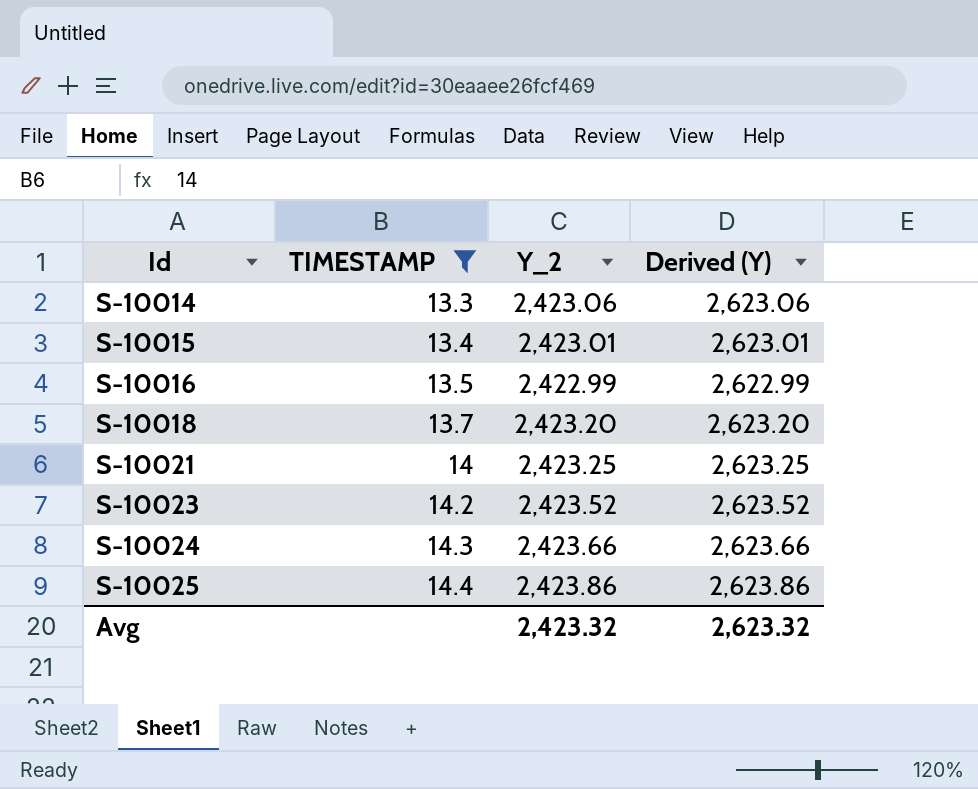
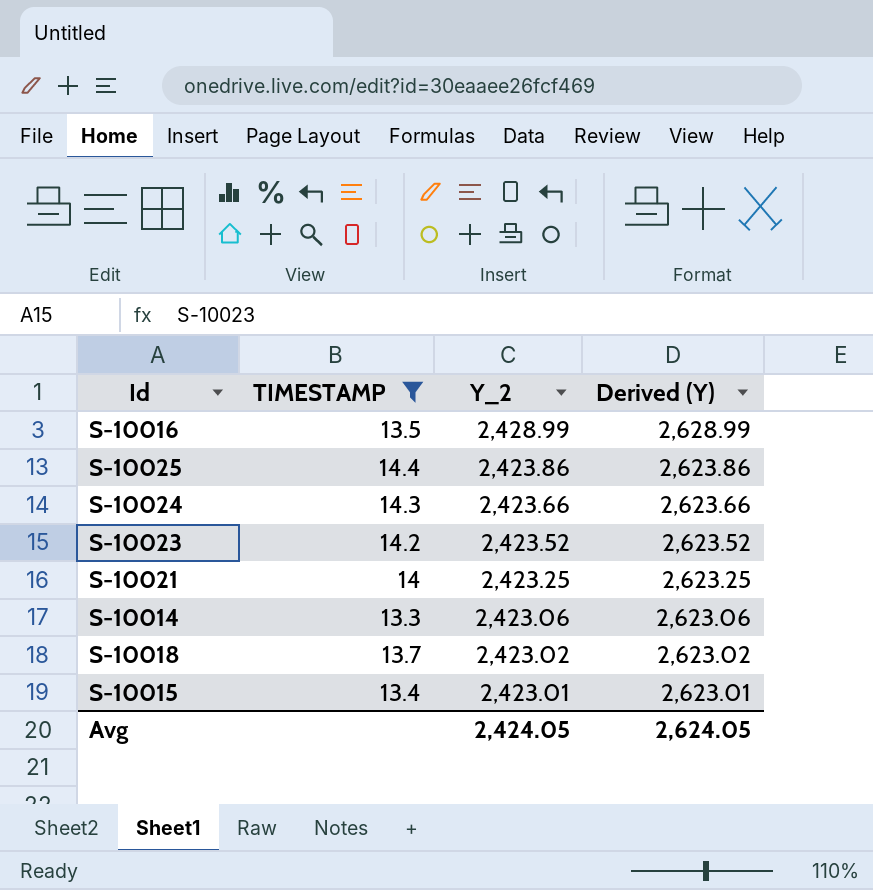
row order: Id ascending -> Y_2 descending
S-10016 | Y_2: 2,422.99 -> 2,428.99
S-10016 | Derived (Y): 2,622.99 -> 2,628.99
S-10018 | Y_2: 2,423.20 -> 2,423.02
S-10018 | Derived (Y): 2,623.20 -> 2,623.02
Avg | Y_2: 2,423.32 -> 2,424.05
Avg | Derived (Y): 2,623.32 -> 2,624.05

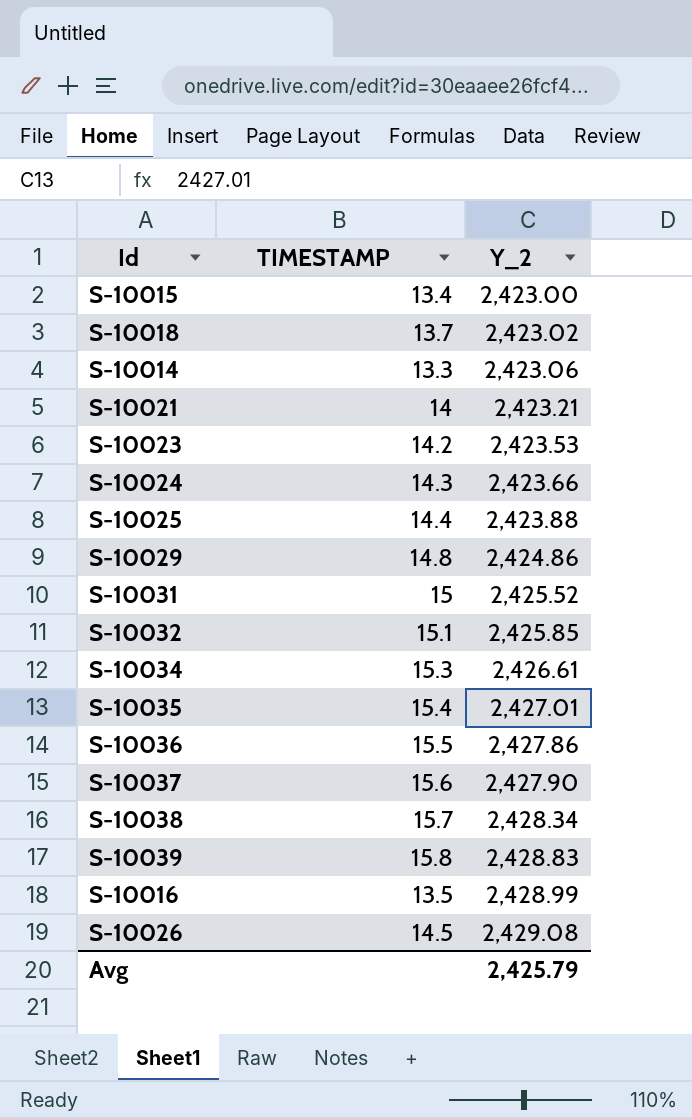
filter: TIMESTAMP <= 14.4 -> none
row order: Y_2 descending -> Y_2 ascending
column Derived (Y) | formula: [Y_2] + 200 -> none
S-10015 | Y_2: 2,423.01 -> 2,423.00
S-10021 | Y_2: 2,423.25 -> 2,423.21
S-10023 | Y_2: 2,423.52 -> 2,423.53
S-10025 | Y_2: 2,423.86 -> 2,423.88
Avg | Y_2: 2,424.05 -> 2,425.79

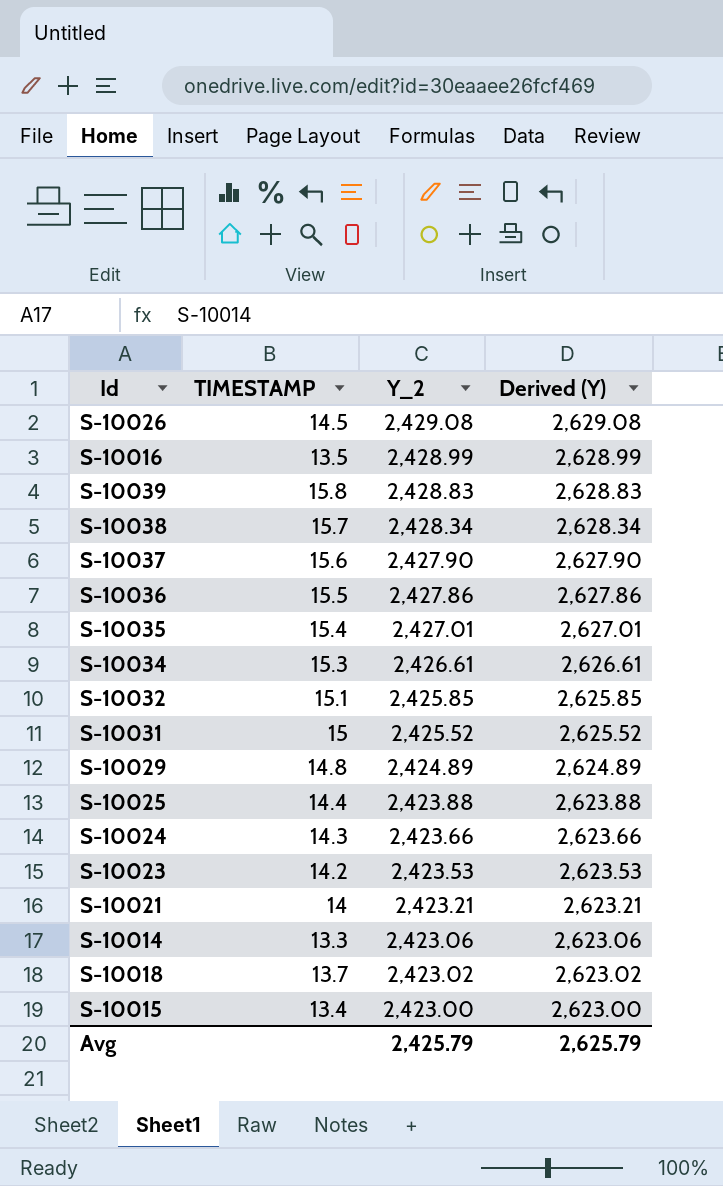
row order: Y_2 ascending -> Y_2 descending
column Derived (Y) | formula: none -> [Y_2] + 200
S-10029 | Y_2: 2,424.86 -> 2,424.89

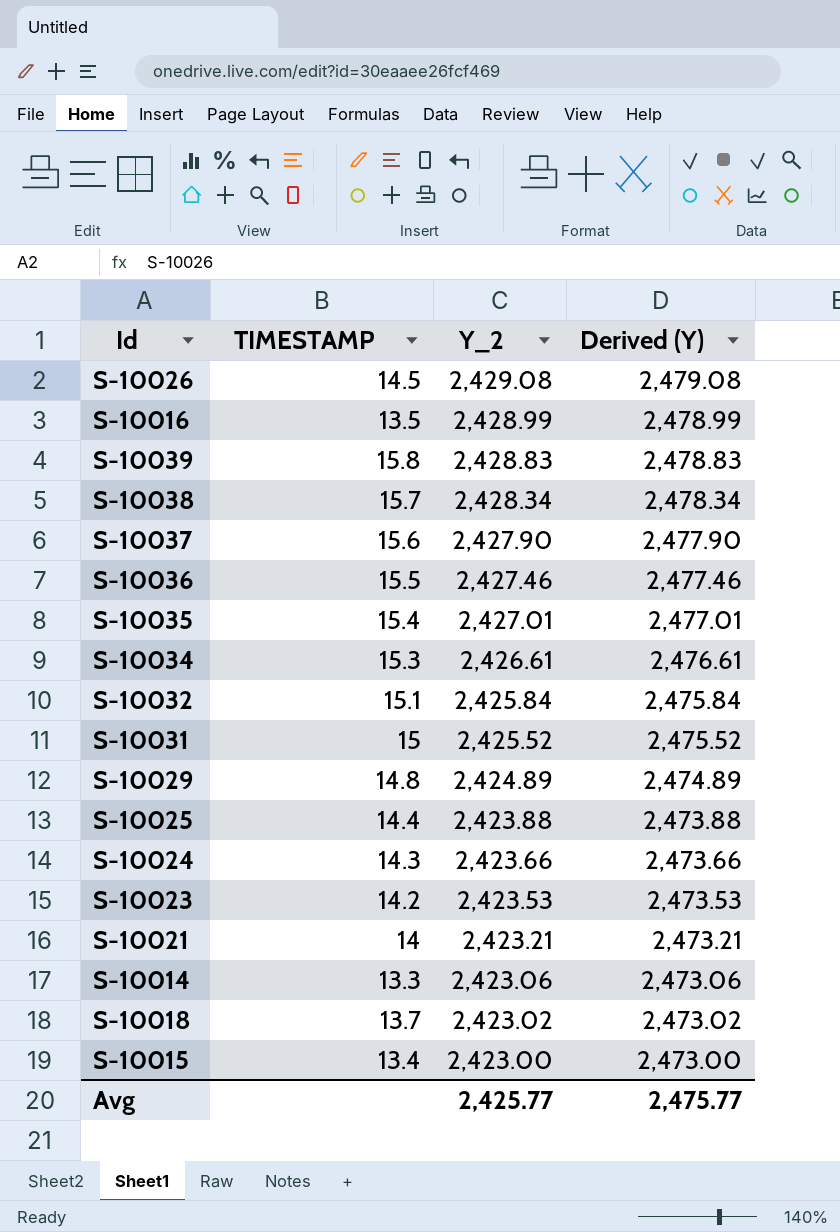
column Derived (Y) | formula: [Y_2] + 200 -> [Y_2] + 50
S-10036 | Y_2: 2,427.86 -> 2,427.46
S-10032 | Y_2: 2,425.85 -> 2,425.84
Avg | Y_2: 2,425.79 -> 2,425.77
Avg | Derived (Y): 2,625.79 -> 2,475.77

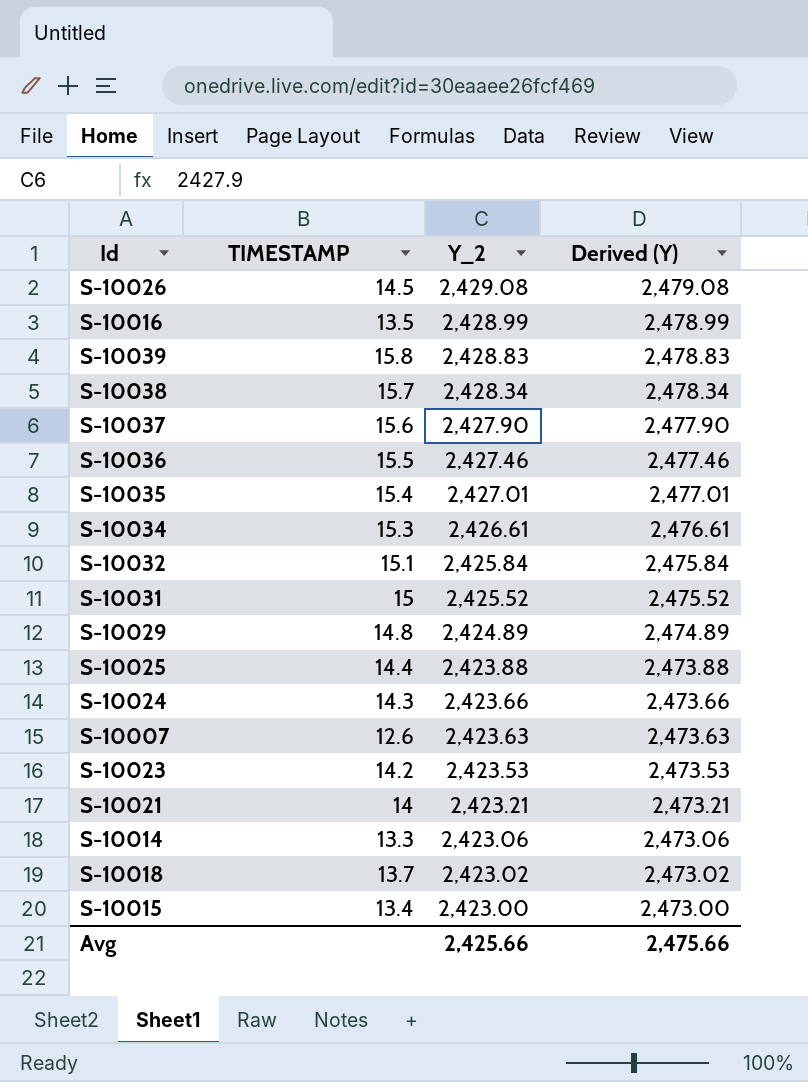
row S-10007: none -> 12.6 | 2,423.63 | 2,473.63
Avg | Y_2: 2,425.77 -> 2,425.66
Avg | Derived (Y): 2,475.77 -> 2,475.66

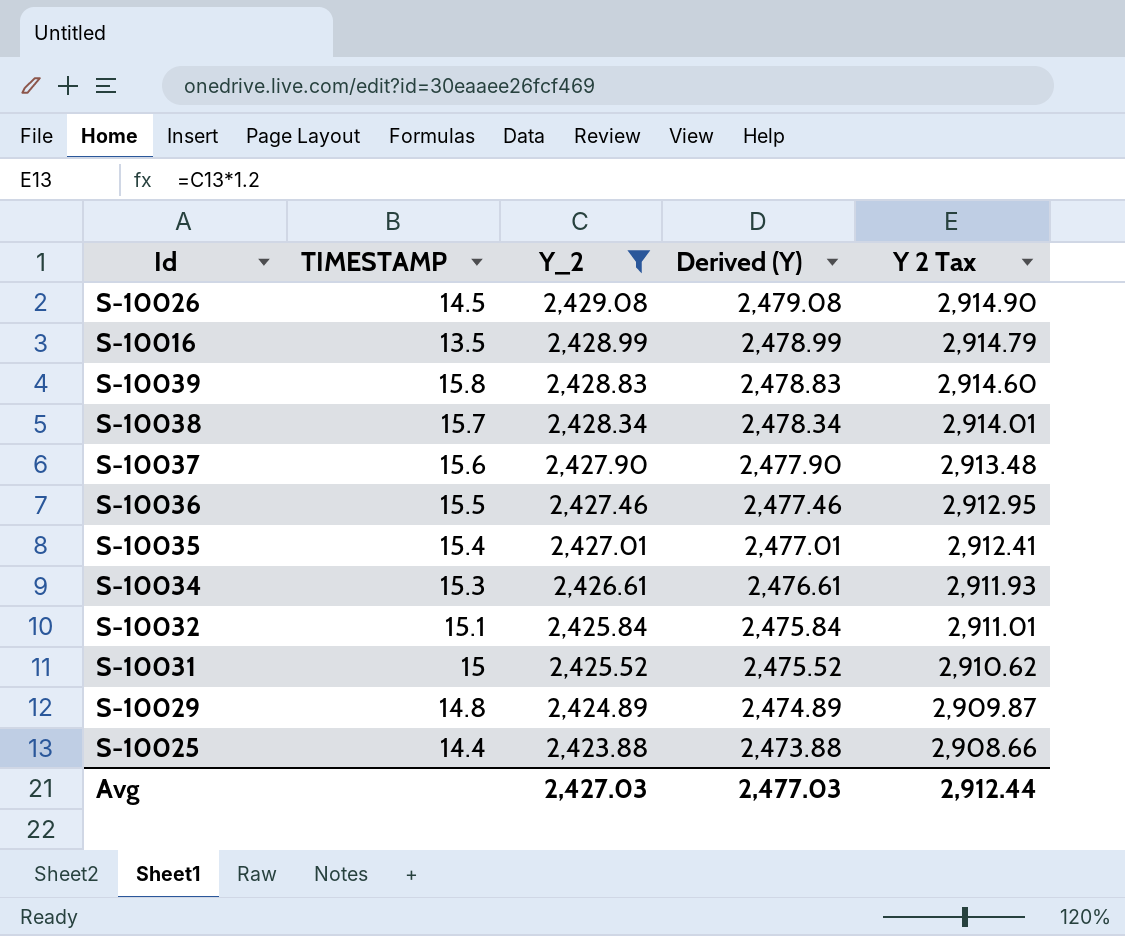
filter: none -> Y_2 >= 2,423.88
column Y 2 Tax | formula: none -> [Y_2] * 1.2
Avg | Y_2: 2,425.66 -> 2,427.03
Avg | Derived (Y): 2,475.66 -> 2,477.03

